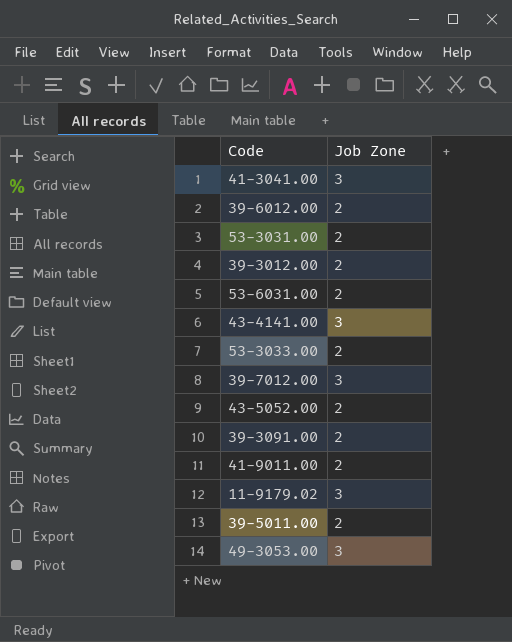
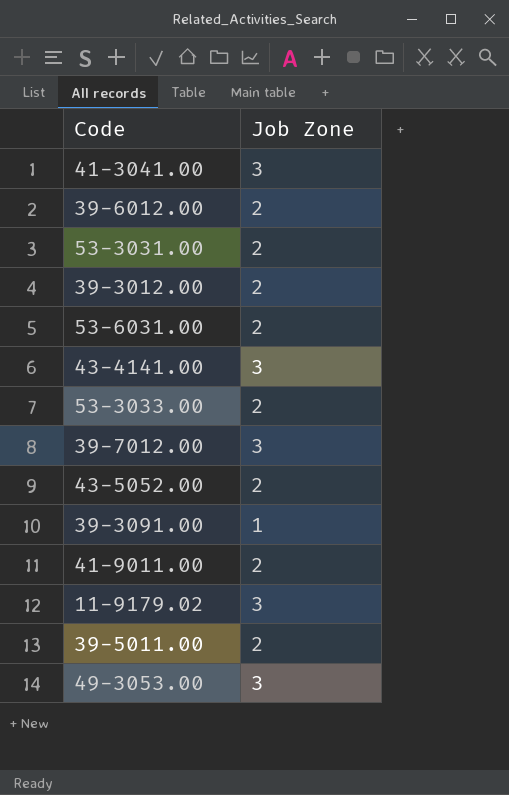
39-3091.00 | Job Zone: 2 -> 1

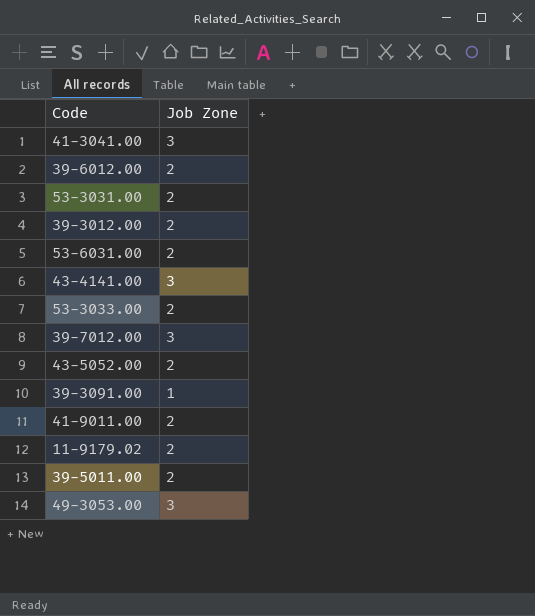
11-9179.02 | Job Zone: 3 -> 2

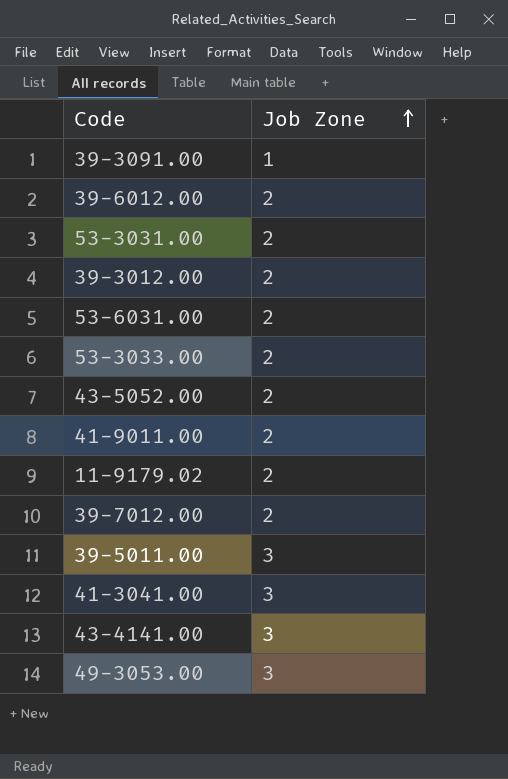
row order: none -> Job Zone ascending
39-7012.00 | Job Zone: 3 -> 2
39-5011.00 | Job Zone: 2 -> 3

